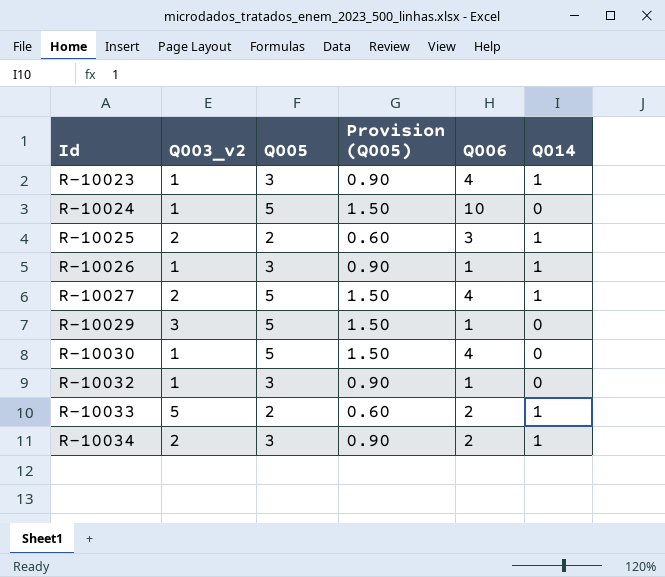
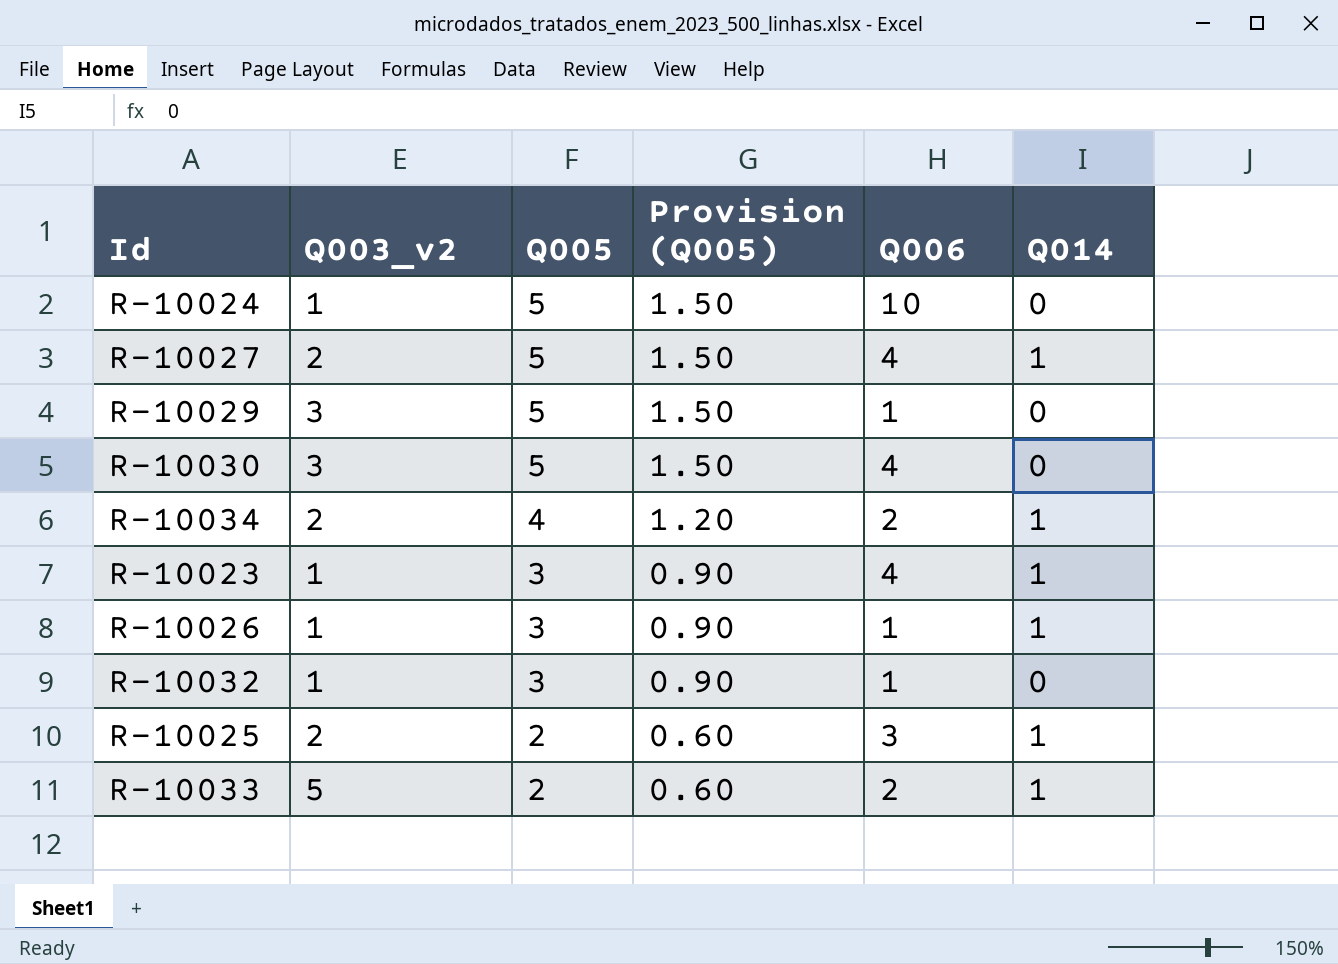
row order: Id ascending -> Q005 descending
R-10030 | Q003_v2: 1 -> 3
R-10034 | Q005: 3 -> 4
R-10034 | Provision (Q005): 0.90 -> 1.20

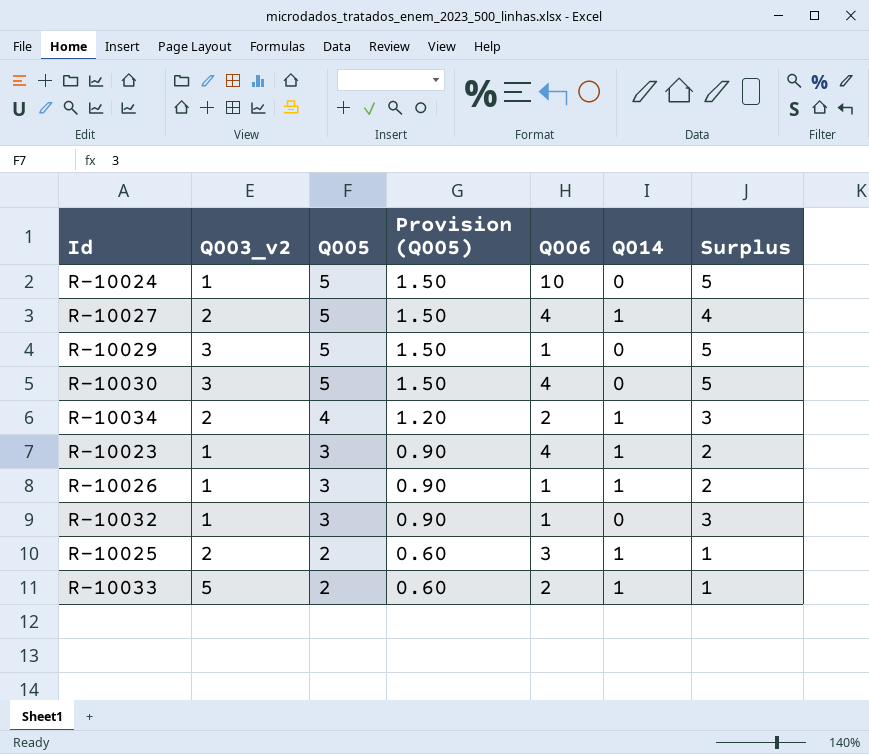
column Surplus | formula: none -> [Q005] - [Q014]

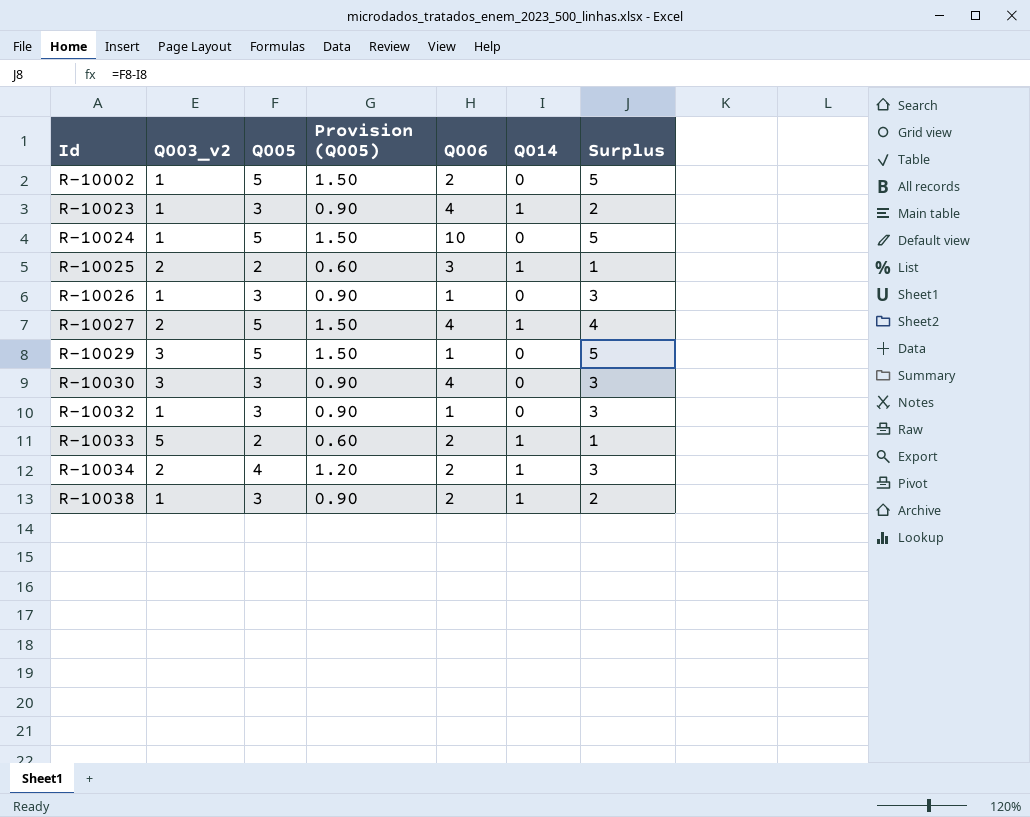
row order: Q005 descending -> Id ascending
row R-10002: none -> 1 | 5 | 1.50 | 2 | 0 | 5
R-10026 | Q014: 1 -> 0
R-10026 | Surplus: 2 -> 3
R-10030 | Q005: 5 -> 3
R-10030 | Provision (Q005): 1.50 -> 0.90
R-10030 | Surplus: 5 -> 3
row R-10038: none -> 1 | 3 | 0.90 | 2 | 1 | 2

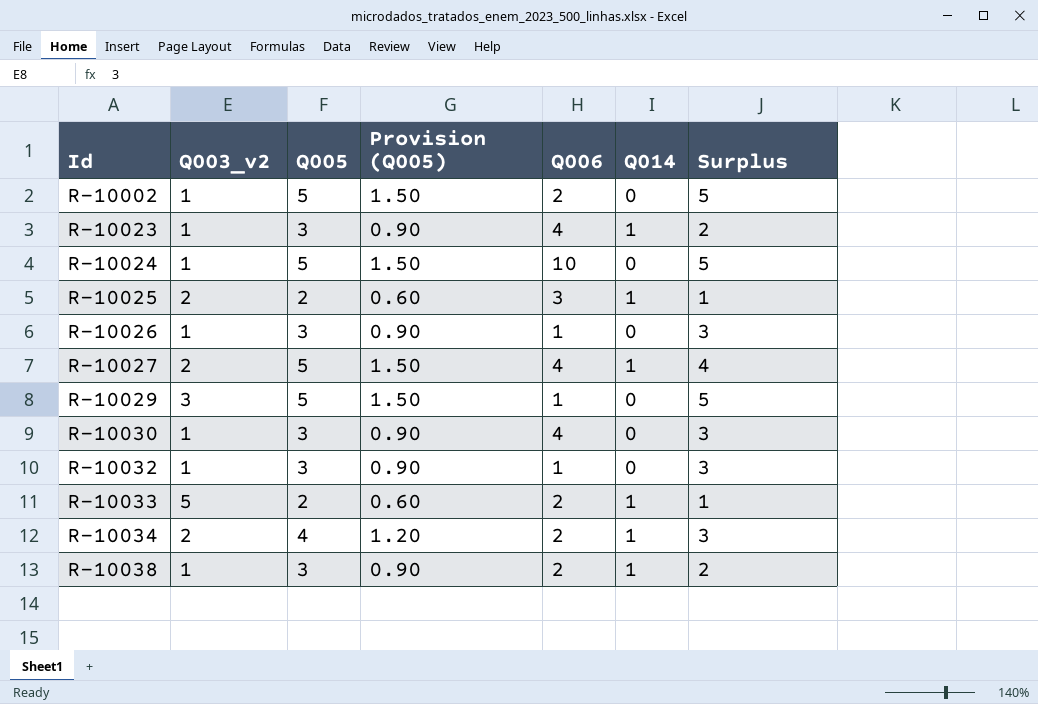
R-10030 | Q003_v2: 3 -> 1

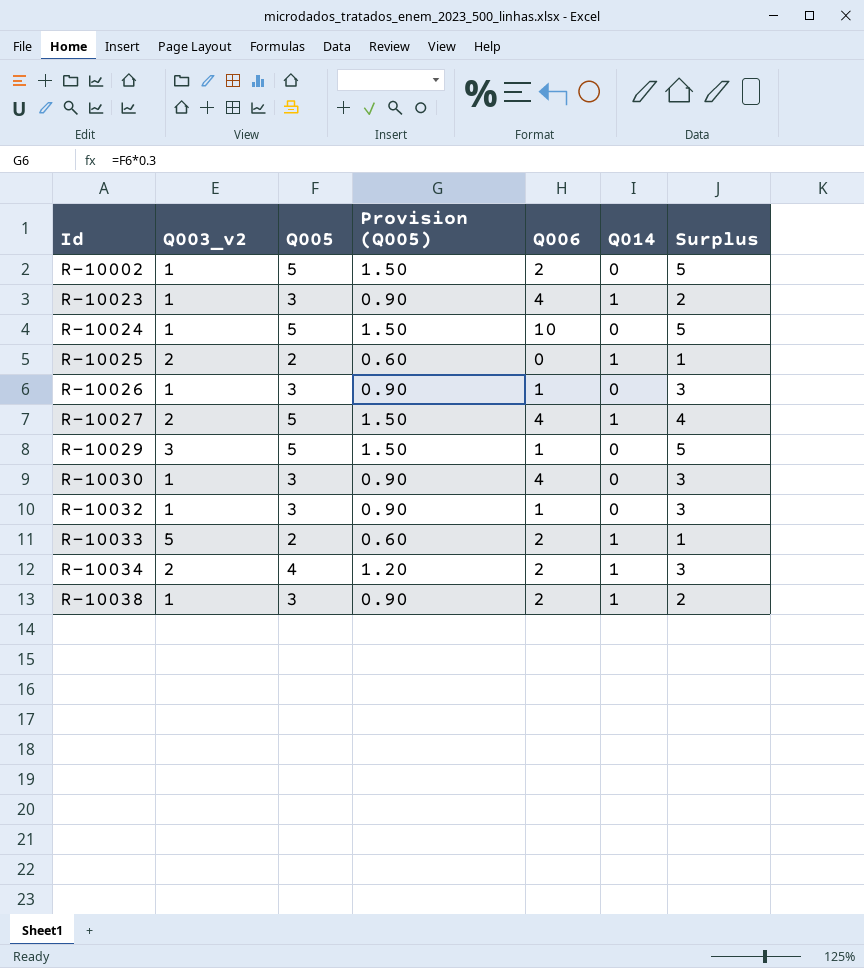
R-10025 | Q006: 3 -> 0

